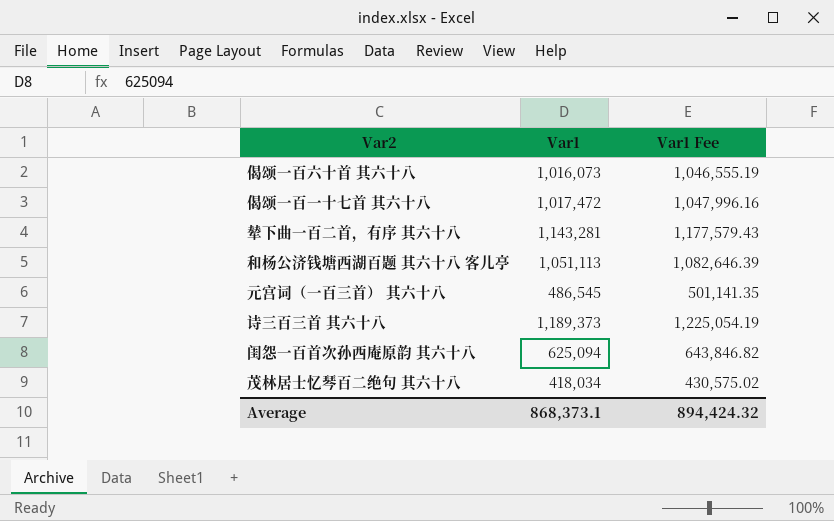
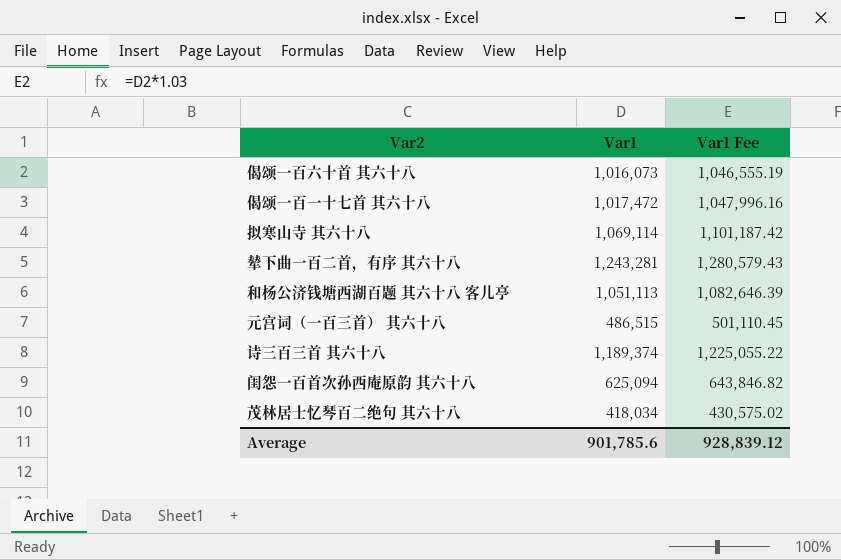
row 拟寒山寺 其六十八: none -> 1,069,114 | 1,101,187.42
辇下曲一百二首，有序 其六十八 | Var1: 1,143,281 -> 1,243,281
辇下曲一百二首，有序 其六十八 | Var1 Fee: 1,177,579.43 -> 1,280,579.43
元宫词（一百三首） 其六十八 | Var1: 486,545 -> 486,515
元宫词（一百三首） 其六十八 | Var1 Fee: 501,141.35 -> 501,110.45
诗三百三首 其六十八 | Var1: 1,189,373 -> 1,189,374
诗三百三首 其六十八 | Var1 Fee: 1,225,054.19 -> 1,225,055.22
Average | Var1: 868,373.1 -> 901,785.6
Average | Var1 Fee: 894,424.32 -> 928,839.12

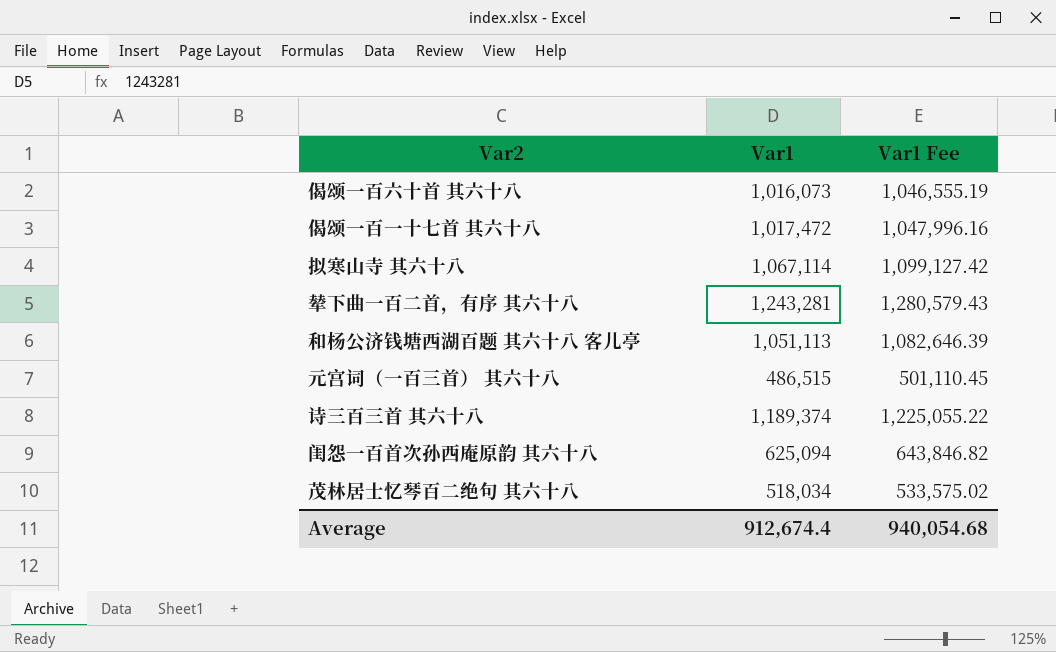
拟寒山寺 其六十八 | Var1: 1,069,114 -> 1,067,114
拟寒山寺 其六十八 | Var1 Fee: 1,101,187.42 -> 1,099,127.42
茂林居士忆琴百二绝句 其六十八 | Var1: 418,034 -> 518,034
茂林居士忆琴百二绝句 其六十八 | Var1 Fee: 430,575.02 -> 533,575.02
Average | Var1: 901,785.6 -> 912,674.4
Average | Var1 Fee: 928,839.12 -> 940,054.68

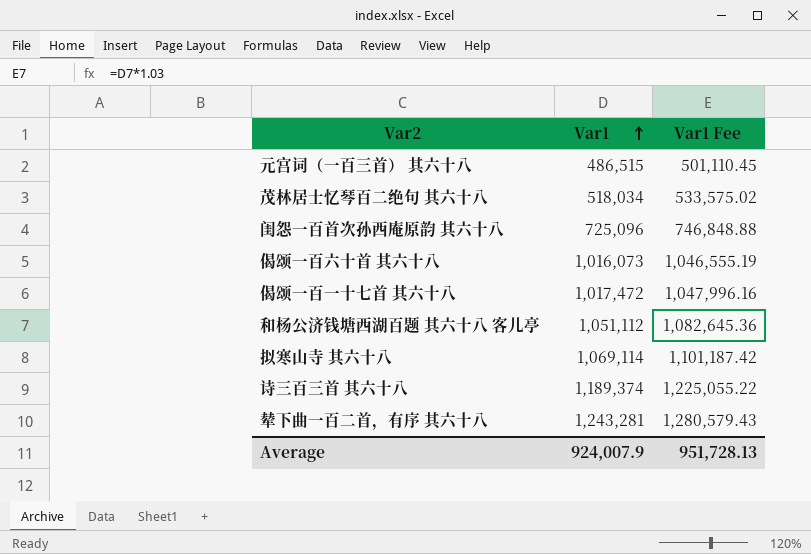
row order: none -> Var1 ascending
闺怨一百首次孙西庵原韵 其六十八 | Var1: 625,094 -> 725,096
闺怨一百首次孙西庵原韵 其六十八 | Var1 Fee: 643,846.82 -> 746,848.88
和杨公济钱塘西湖百题 其六十八 客儿亭 | Var1: 1,051,113 -> 1,051,112
和杨公济钱塘西湖百题 其六十八 客儿亭 | Var1 Fee: 1,082,646.39 -> 1,082,645.36
拟寒山寺 其六十八 | Var1: 1,067,114 -> 1,069,114
拟寒山寺 其六十八 | Var1 Fee: 1,099,127.42 -> 1,101,187.42
Average | Var1: 912,674.4 -> 924,007.9
Average | Var1 Fee: 940,054.68 -> 951,728.13

